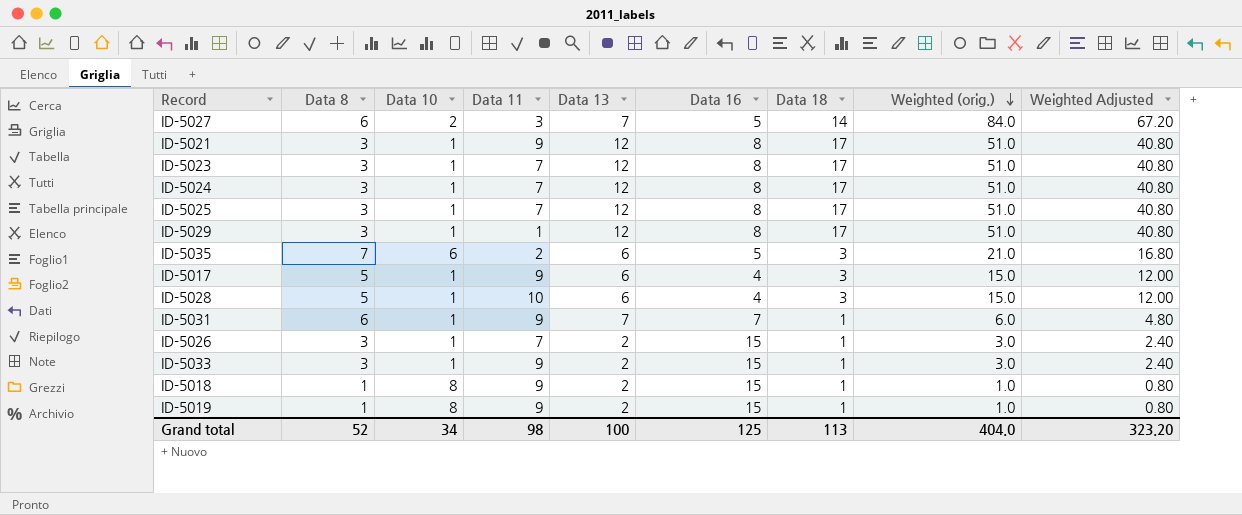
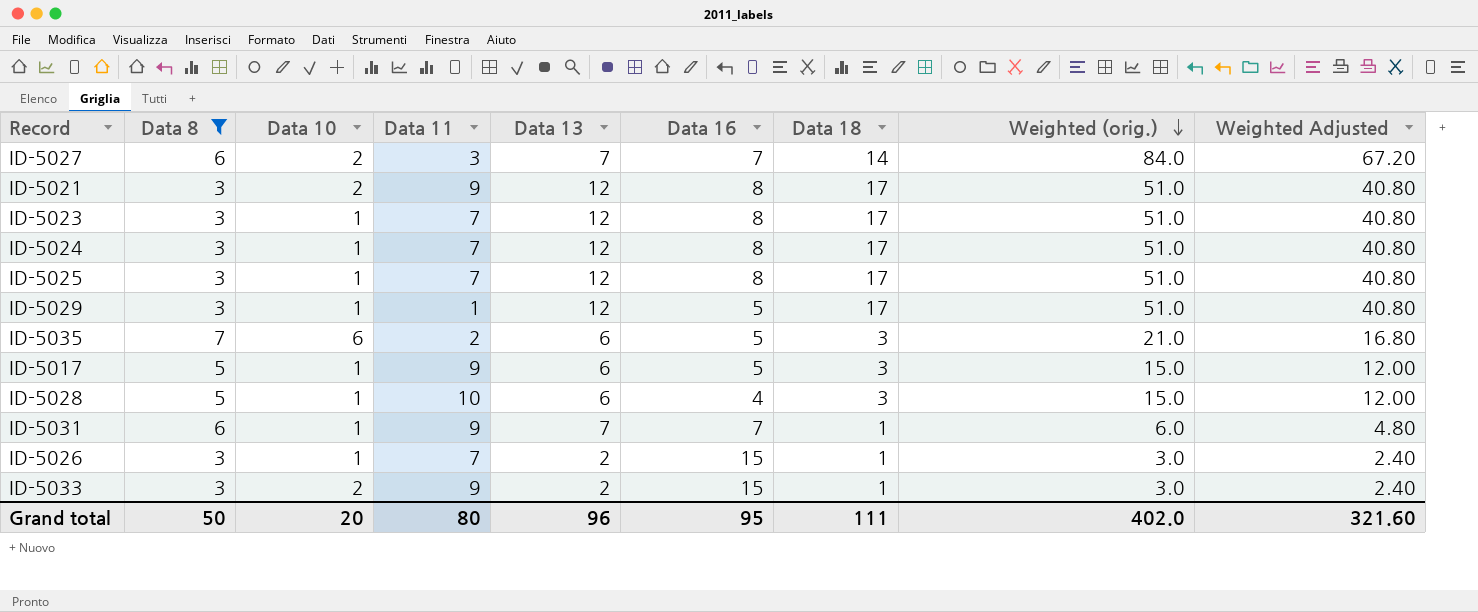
filter: none -> Data 8 != 1
ID-5027 | Data 16: 5 -> 7
ID-5021 | Data 10: 1 -> 2
ID-5029 | Data 16: 8 -> 5
ID-5017 | Data 16: 4 -> 5
ID-5033 | Data 10: 1 -> 2
Grand total | Data 8: 52 -> 50
Grand total | Data 10: 34 -> 20
Grand total | Data 11: 98 -> 80
Grand total | Data 13: 100 -> 96
Grand total | Data 16: 125 -> 95
Grand total | Data 18: 113 -> 111
Grand total | Weighted (orig.): 404.0 -> 402.0
Grand total | Weighted Adjusted: 323.20 -> 321.60

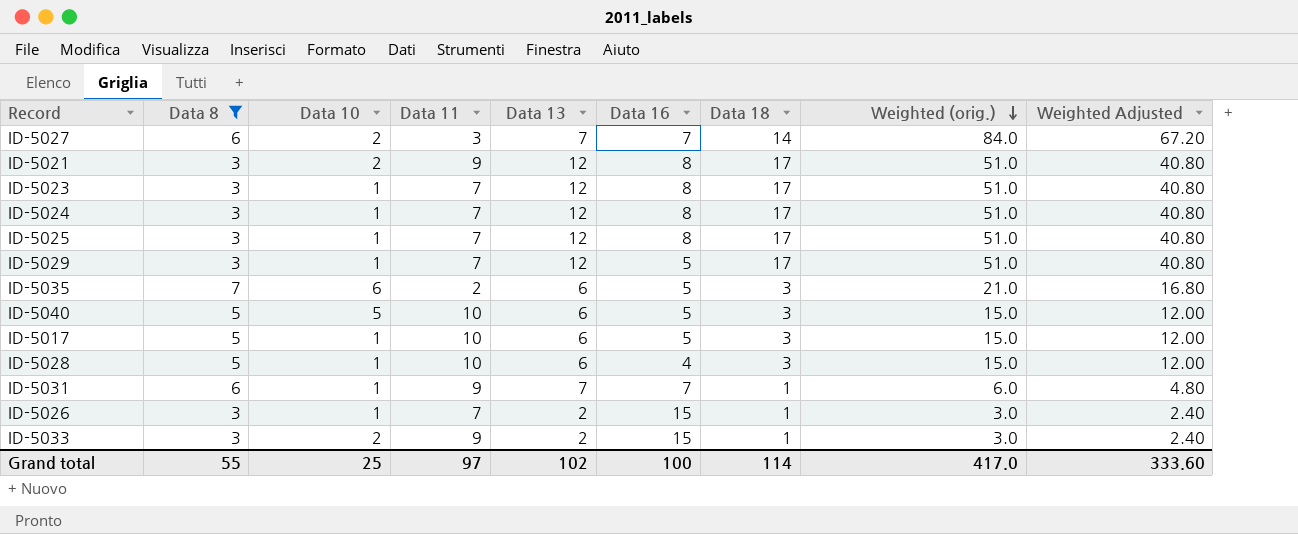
ID-5029 | Data 11: 1 -> 7
row ID-5040: none -> 5 | 5 | 10 | 6 | 5 | 3 | 15.0 | 12.00
ID-5017 | Data 11: 9 -> 10
Grand total | Data 8: 50 -> 55
Grand total | Data 10: 20 -> 25
Grand total | Data 11: 80 -> 97
Grand total | Data 13: 96 -> 102
Grand total | Data 16: 95 -> 100
Grand total | Data 18: 111 -> 114
Grand total | Weighted (orig.): 402.0 -> 417.0
Grand total | Weighted Adjusted: 321.60 -> 333.60

